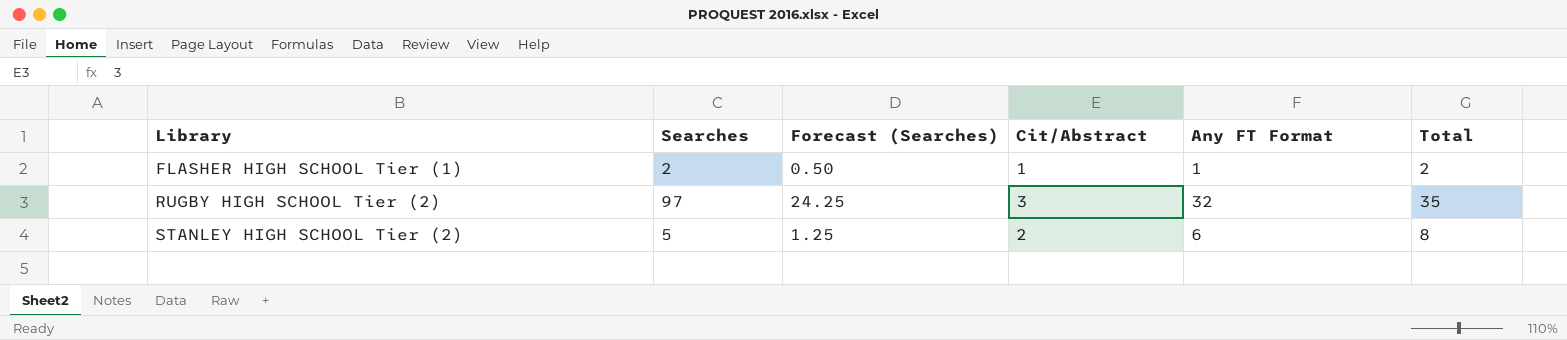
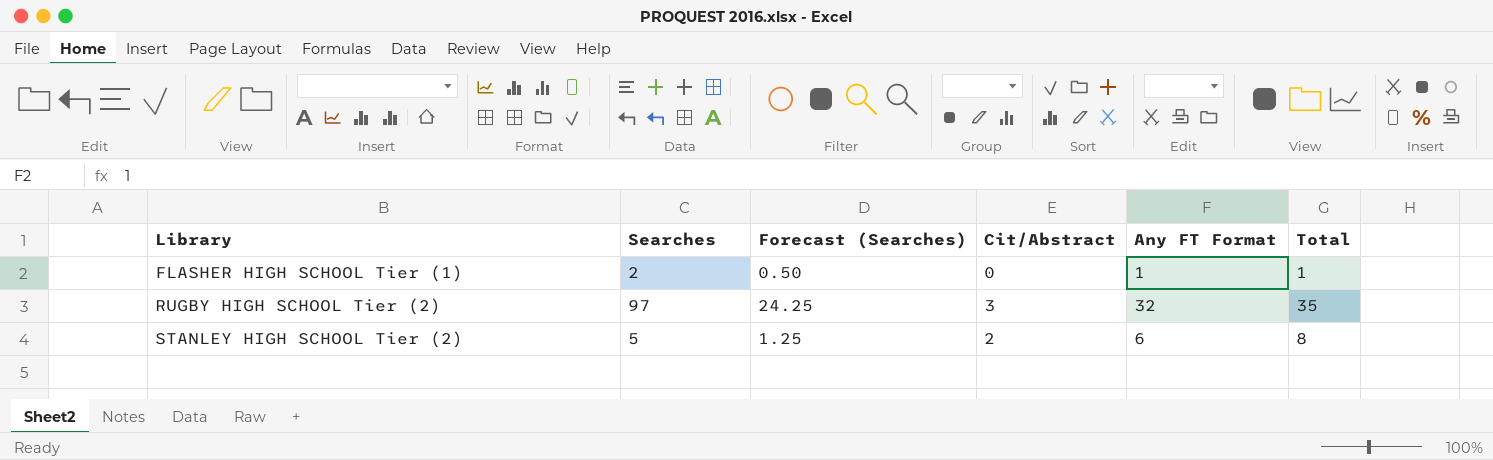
FLASHER HIGH SCHOOL Tier (1) | Cit/Abstract: 1 -> 0
FLASHER HIGH SCHOOL Tier (1) | Total: 2 -> 1

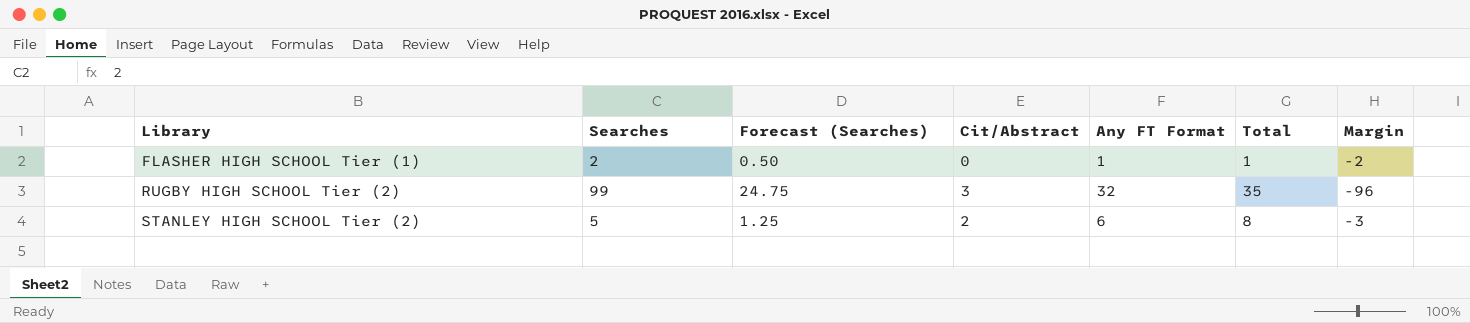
column Margin | formula: none -> [Cit/Abstract] - [Searches]
RUGBY HIGH SCHOOL Tier (2) | Searches: 97 -> 99
RUGBY HIGH SCHOOL Tier (2) | Forecast (Searches): 24.25 -> 24.75

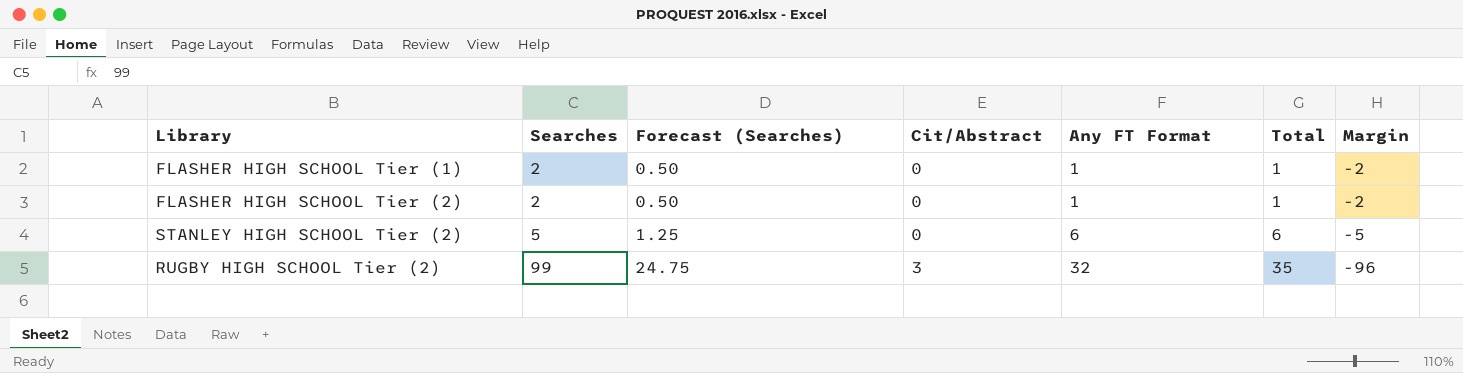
row order: Library ascending -> Searches ascending
row FLASHER HIGH SCHOOL Tier (2): none -> 2 | 0.50 | 0 | 1 | 1 | -2
STANLEY HIGH SCHOOL Tier (2) | Cit/Abstract: 2 -> 0
STANLEY HIGH SCHOOL Tier (2) | Total: 8 -> 6
STANLEY HIGH SCHOOL Tier (2) | Margin: -3 -> -5

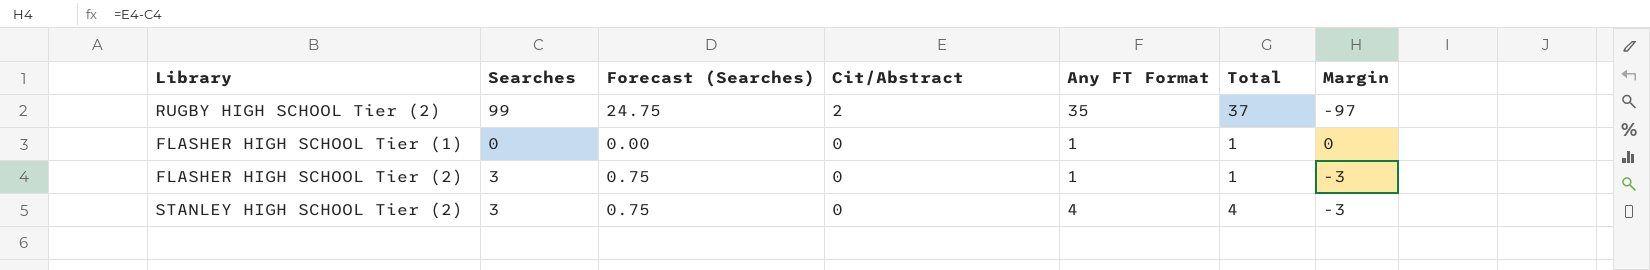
row order: Searches ascending -> Cit/Abstract descending
RUGBY HIGH SCHOOL Tier (2) | Cit/Abstract: 3 -> 2
RUGBY HIGH SCHOOL Tier (2) | Any FT Format: 32 -> 35
RUGBY HIGH SCHOOL Tier (2) | Total: 35 -> 37
RUGBY HIGH SCHOOL Tier (2) | Margin: -96 -> -97
FLASHER HIGH SCHOOL Tier (1) | Searches: 2 -> 0
FLASHER HIGH SCHOOL Tier (1) | Forecast (Searches): 0.50 -> 0.00
FLASHER HIGH SCHOOL Tier (1) | Margin: -2 -> 0
FLASHER HIGH SCHOOL Tier (2) | Searches: 2 -> 3
FLASHER HIGH SCHOOL Tier (2) | Forecast (Searches): 0.50 -> 0.75
FLASHER HIGH SCHOOL Tier (2) | Margin: -2 -> -3
STANLEY HIGH SCHOOL Tier (2) | Searches: 5 -> 3
STANLEY HIGH SCHOOL Tier (2) | Forecast (Searches): 1.25 -> 0.75
STANLEY HIGH SCHOOL Tier (2) | Any FT Format: 6 -> 4
STANLEY HIGH SCHOOL Tier (2) | Total: 6 -> 4
STANLEY HIGH SCHOOL Tier (2) | Margin: -5 -> -3

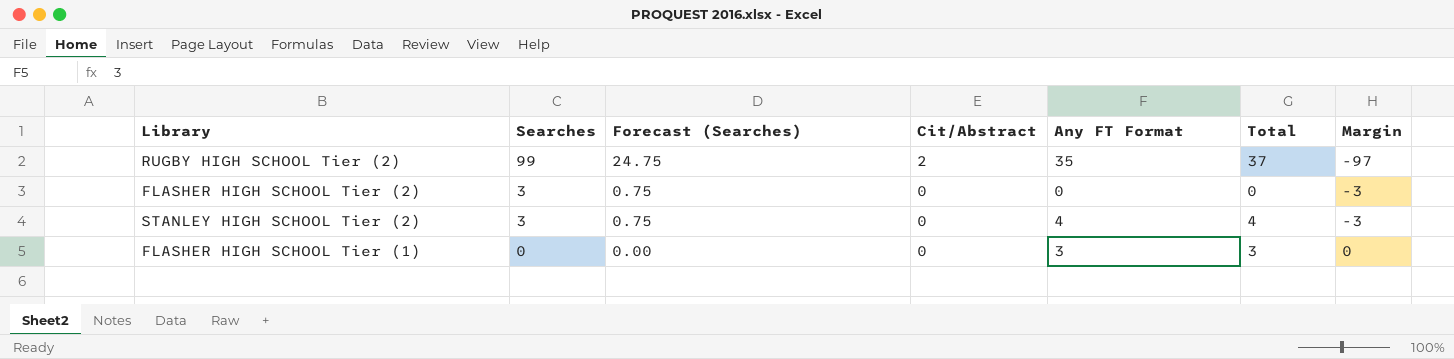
row order: Cit/Abstract descending -> Searches descending
FLASHER HIGH SCHOOL Tier (2) | Any FT Format: 1 -> 0
FLASHER HIGH SCHOOL Tier (2) | Total: 1 -> 0
FLASHER HIGH SCHOOL Tier (1) | Any FT Format: 1 -> 3
FLASHER HIGH SCHOOL Tier (1) | Total: 1 -> 3

